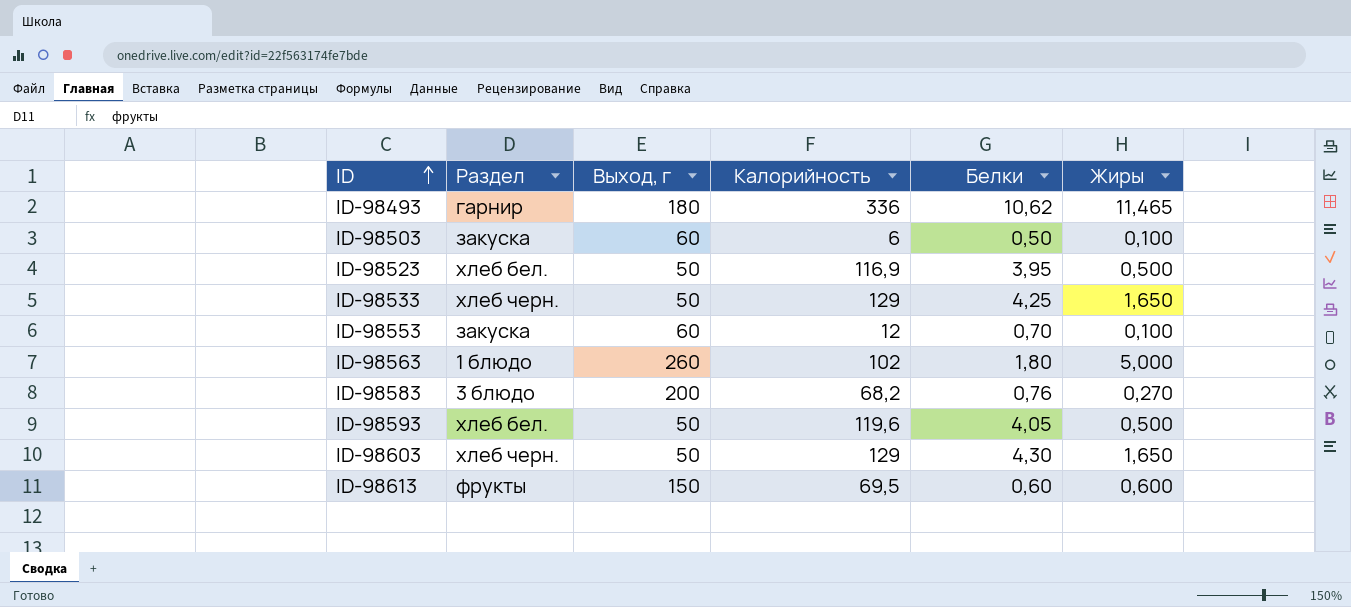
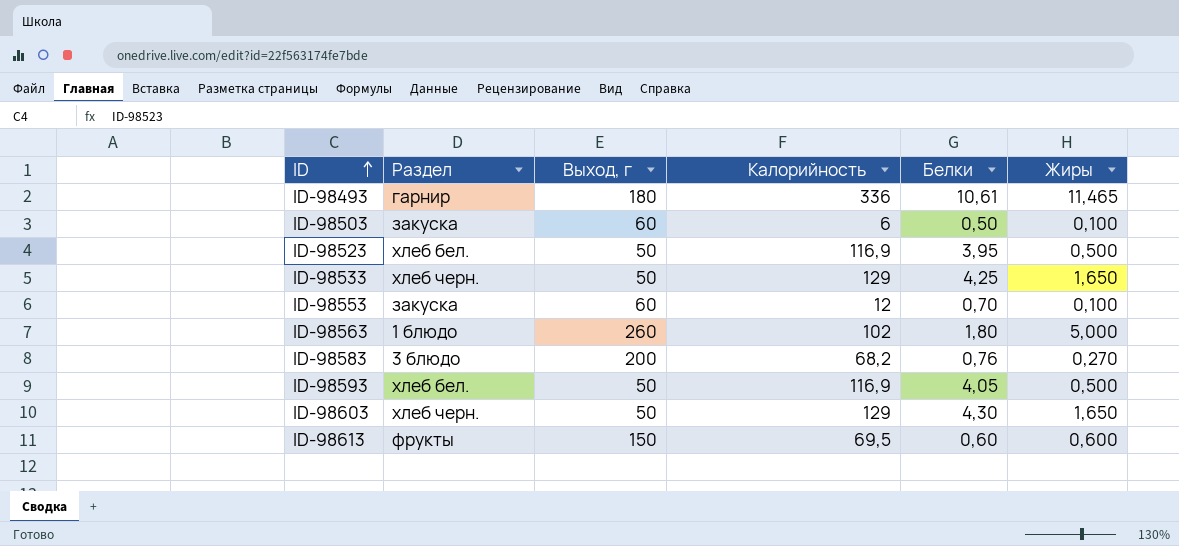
ID-98493 | Белки: 10,62 -> 10,61
ID-98593 | Калорийность: 119,6 -> 116,9

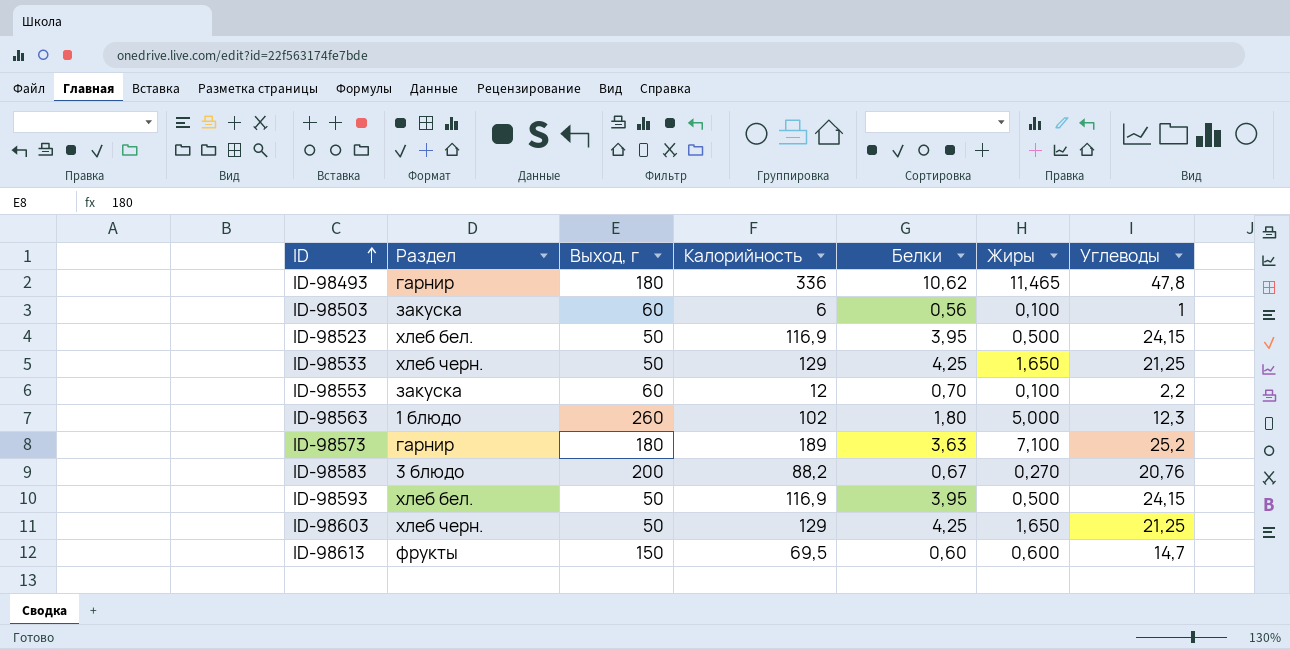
column Углеводы | position: none -> 7
ID-98493 | Белки: 10,61 -> 10,62
ID-98503 | Белки: 0,50 -> 0,56
row ID-98573: none -> гарнир | 180 | 189 | 3,63 | 7,100 | 25,2
ID-98583 | Калорийность: 68,2 -> 88,2
ID-98583 | Белки: 0,76 -> 0,67
ID-98593 | Белки: 4,05 -> 3,95
ID-98603 | Белки: 4,30 -> 4,25

